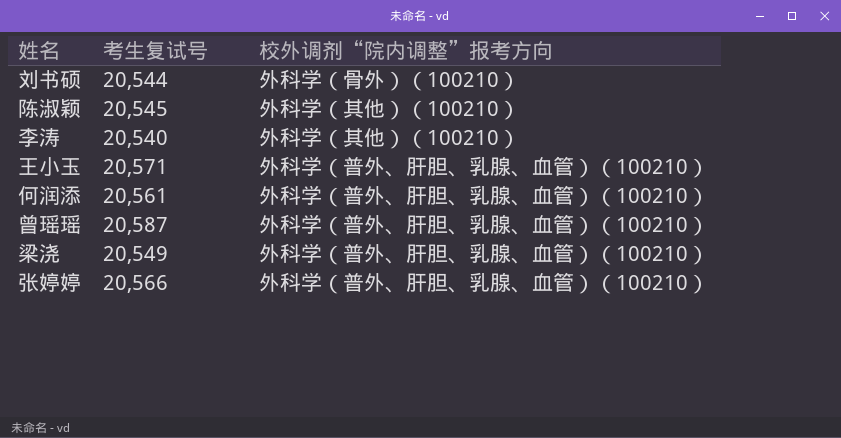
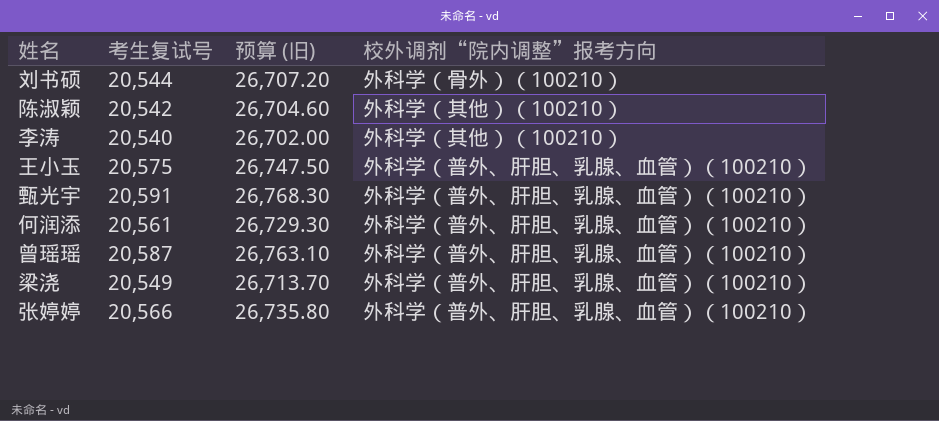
column 预算 (旧) | formula: none -> [考生复试号] * 1.3
陈淑颖 | 考生复试号: 20,545 -> 20,542
王小玉 | 考生复试号: 20,571 -> 20,575
row 甄光宇: none -> 20,591 | 26,768.30 | 外科学（普外、肝胆、乳腺、血管）（100210）

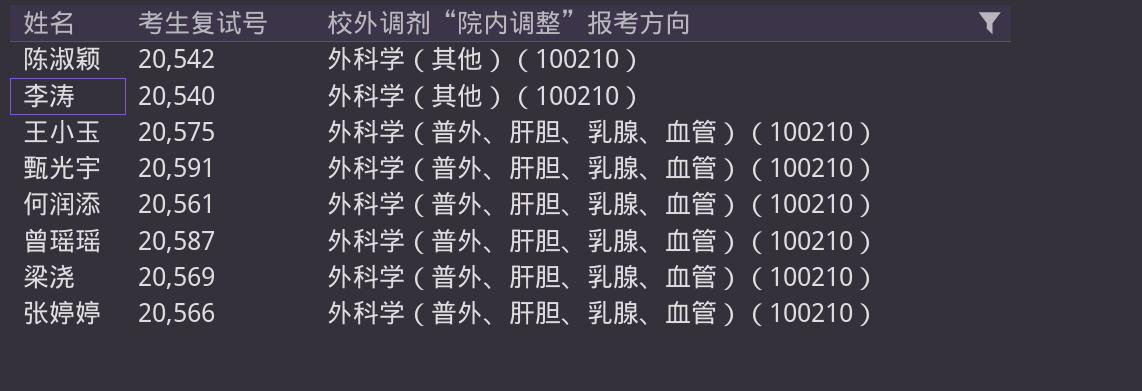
filter: none -> 校外调剂“院内调整”报考方向 != 外科学（骨外）（100210）
column 预算 (旧) | formula: [考生复试号] * 1.3 -> none
梁浇 | 考生复试号: 20,549 -> 20,569

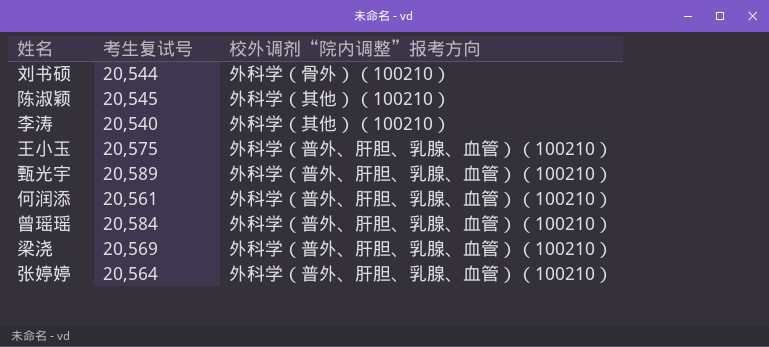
filter: 校外调剂“院内调整”报考方向 != 外科学（骨外）（100210） -> none
陈淑颖 | 考生复试号: 20,542 -> 20,545
甄光宇 | 考生复试号: 20,591 -> 20,589
曾瑶瑶 | 考生复试号: 20,587 -> 20,584
张婷婷 | 考生复试号: 20,566 -> 20,564

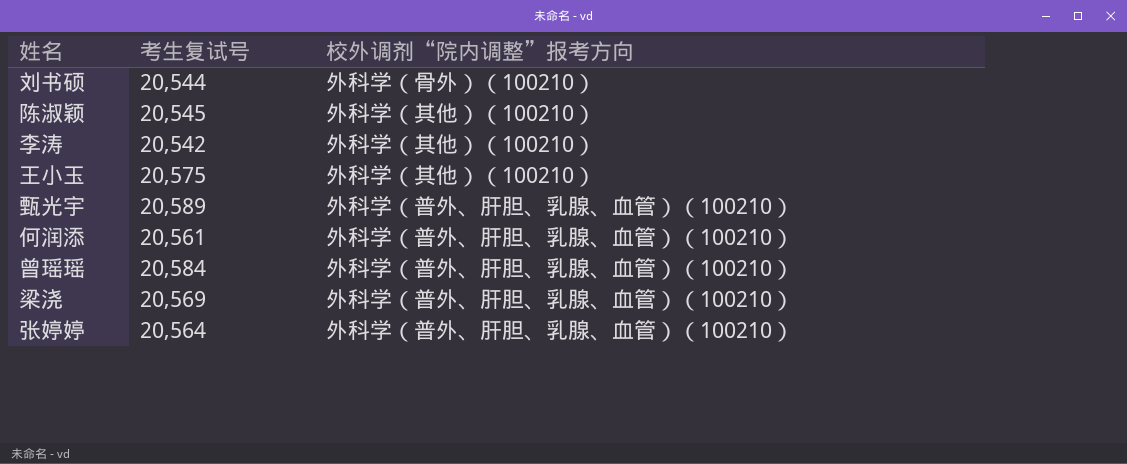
李涛 | 考生复试号: 20,540 -> 20,542
王小玉 | 校外调剂“院内调整”报考方向: 外科学（普外、肝胆、乳腺、血管）（100210） -> 外科学（其他）（100210）

